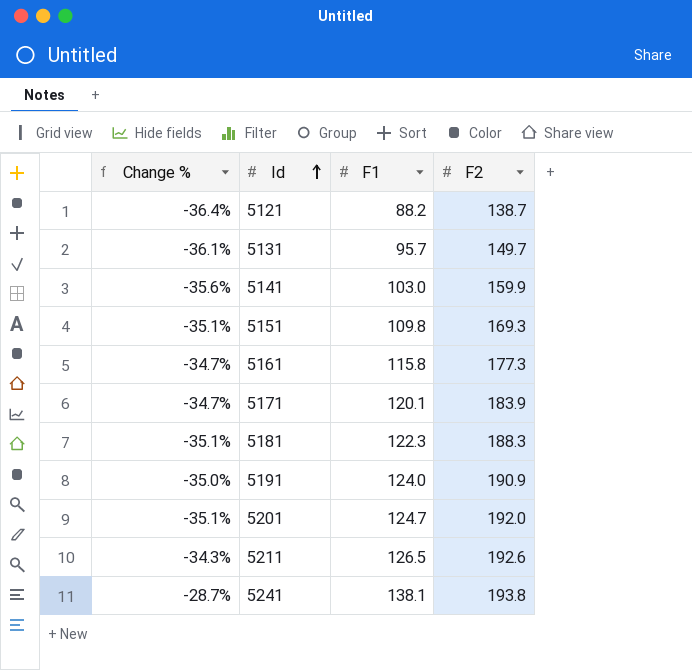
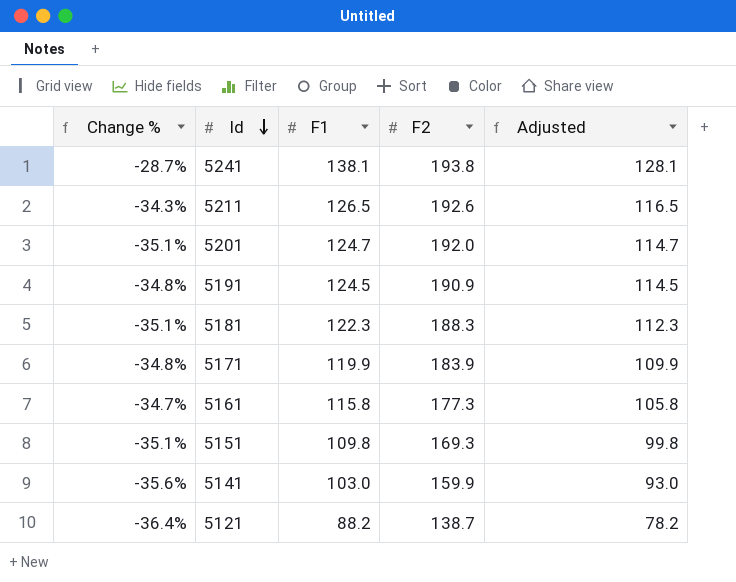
row order: Id ascending -> Id descending
column Adjusted | formula: none -> [F1] - 10
row 5131: -36.1% | 95.7 | 149.7 -> none
5191 | Change %: -35.0% -> -34.8%
5191 | F1: 124.0 -> 124.5
5171 | Change %: -34.7% -> -34.8%
5171 | F1: 120.1 -> 119.9

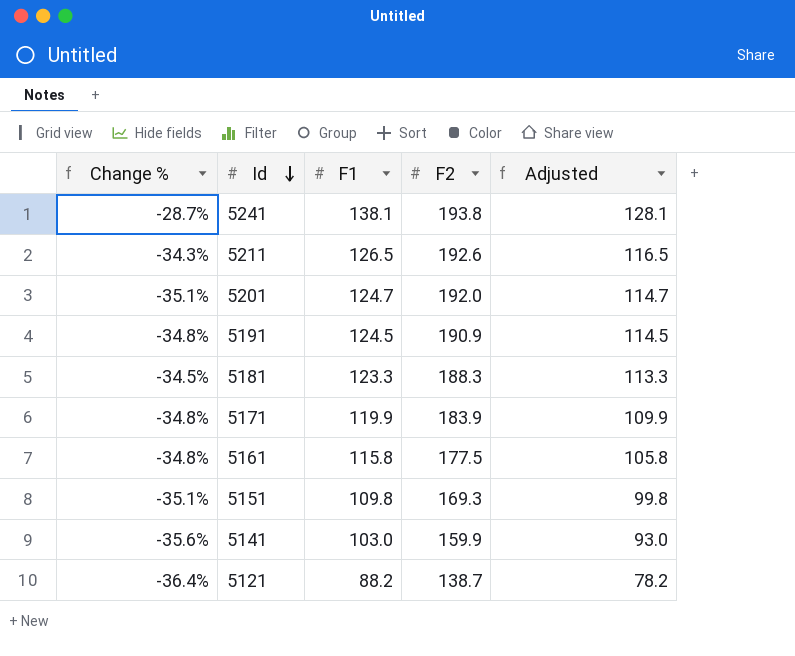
5181 | Change %: -35.1% -> -34.5%
5181 | F1: 122.3 -> 123.3
5181 | Adjusted: 112.3 -> 113.3
5161 | Change %: -34.7% -> -34.8%
5161 | F2: 177.3 -> 177.5

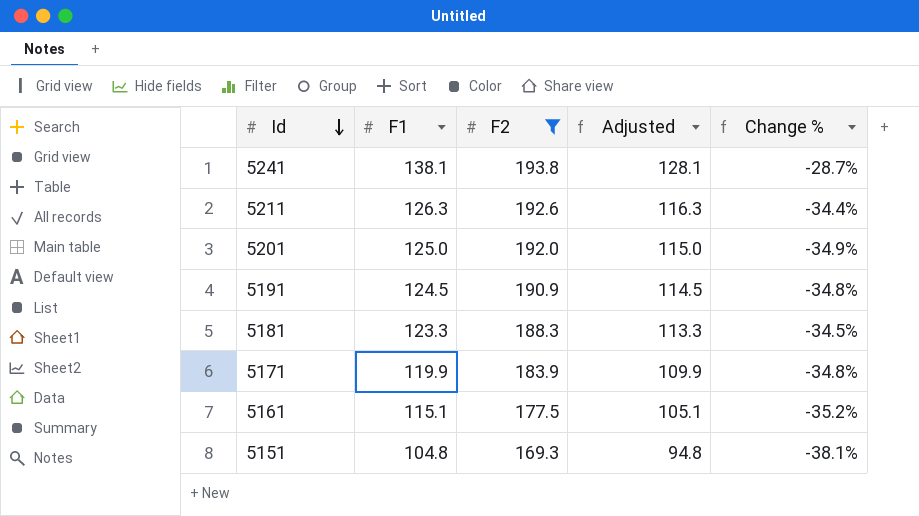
filter: none -> F2 >= 169.3
column Change % | position: 1 -> 5
5211 | F1: 126.5 -> 126.3
5211 | Adjusted: 116.5 -> 116.3
5211 | Change %: -34.3% -> -34.4%
5201 | F1: 124.7 -> 125.0
5201 | Adjusted: 114.7 -> 115.0
5201 | Change %: -35.1% -> -34.9%
5161 | F1: 115.8 -> 115.1
5161 | Adjusted: 105.8 -> 105.1
5161 | Change %: -34.8% -> -35.2%
5151 | F1: 109.8 -> 104.8
5151 | Adjusted: 99.8 -> 94.8
5151 | Change %: -35.1% -> -38.1%

